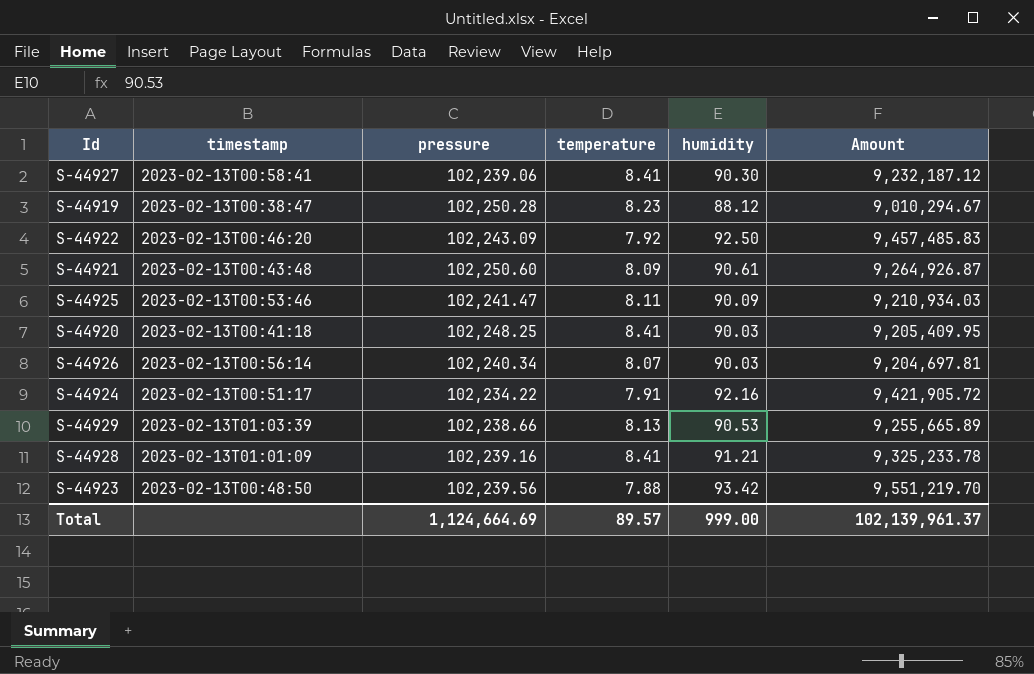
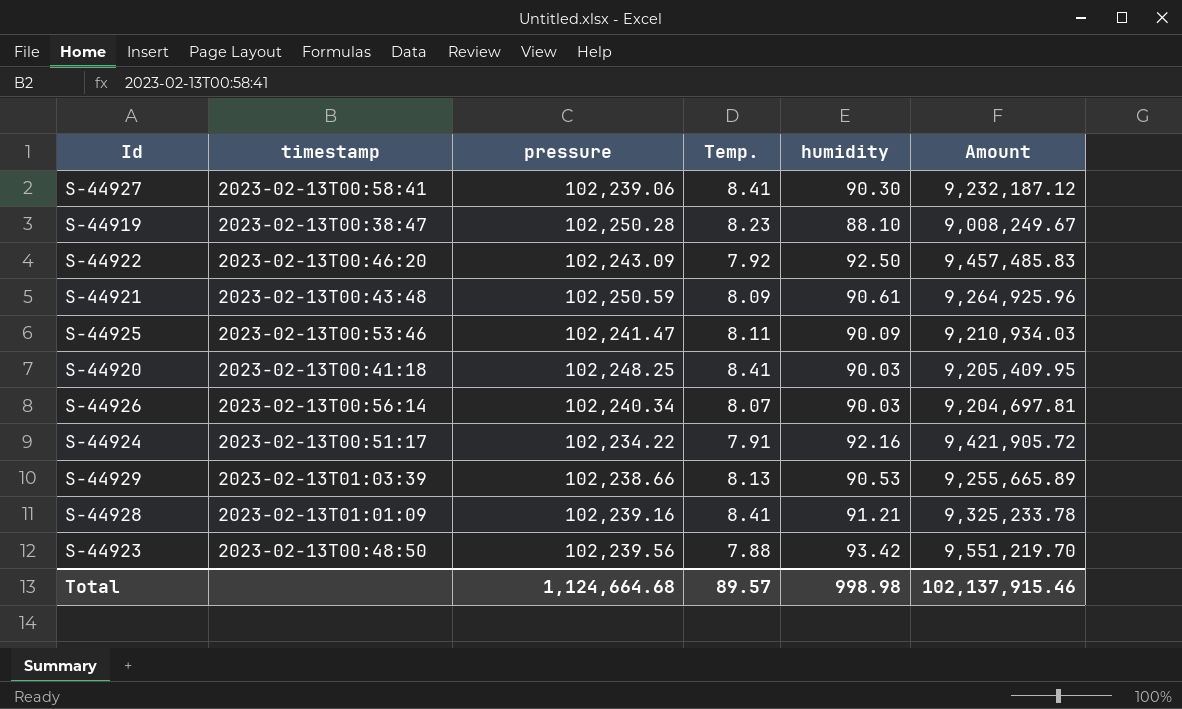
column name: temperature -> Temp.
S-44919 | humidity: 88.12 -> 88.10
S-44919 | Amount: 9,010,294.67 -> 9,008,249.67
S-44921 | pressure: 102,250.60 -> 102,250.59
S-44921 | Amount: 9,264,926.87 -> 9,264,925.96
Total | pressure: 1,124,664.69 -> 1,124,664.68
Total | humidity: 999.00 -> 998.98
Total | Amount: 102,139,961.37 -> 102,137,915.46

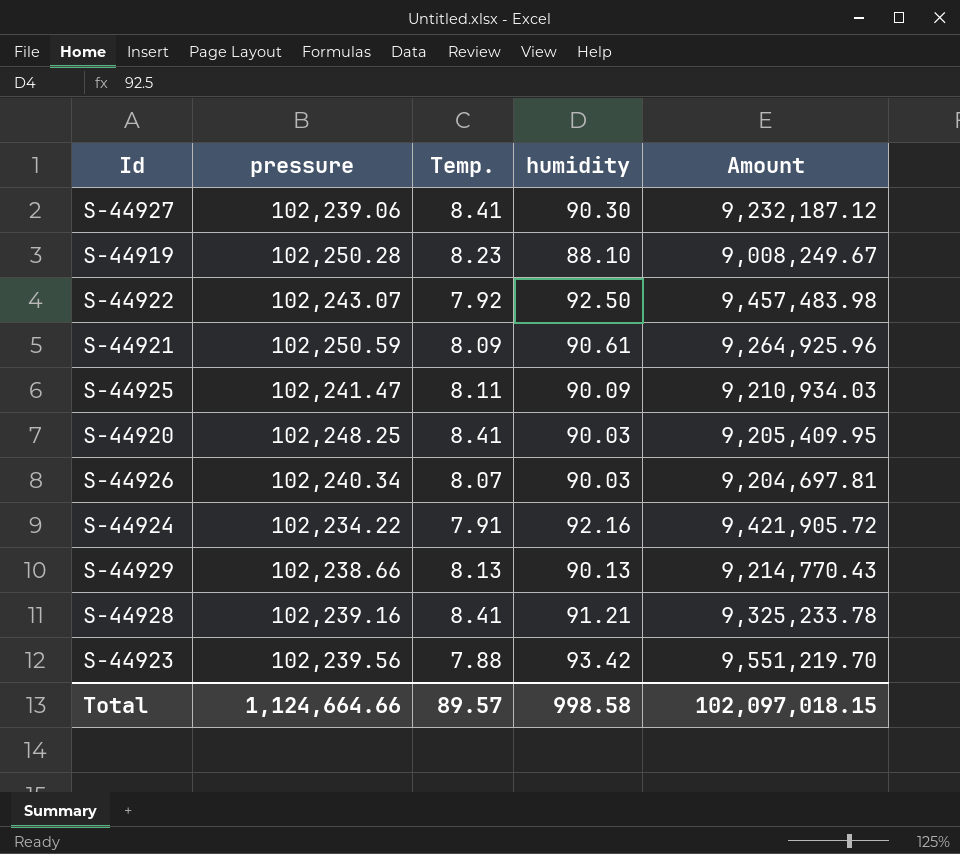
column timestamp | position: 2 -> none
S-44922 | pressure: 102,243.09 -> 102,243.07
S-44922 | Amount: 9,457,485.83 -> 9,457,483.98
S-44929 | humidity: 90.53 -> 90.13
S-44929 | Amount: 9,255,665.89 -> 9,214,770.43
Total | pressure: 1,124,664.68 -> 1,124,664.66
Total | humidity: 998.98 -> 998.58
Total | Amount: 102,137,915.46 -> 102,097,018.15

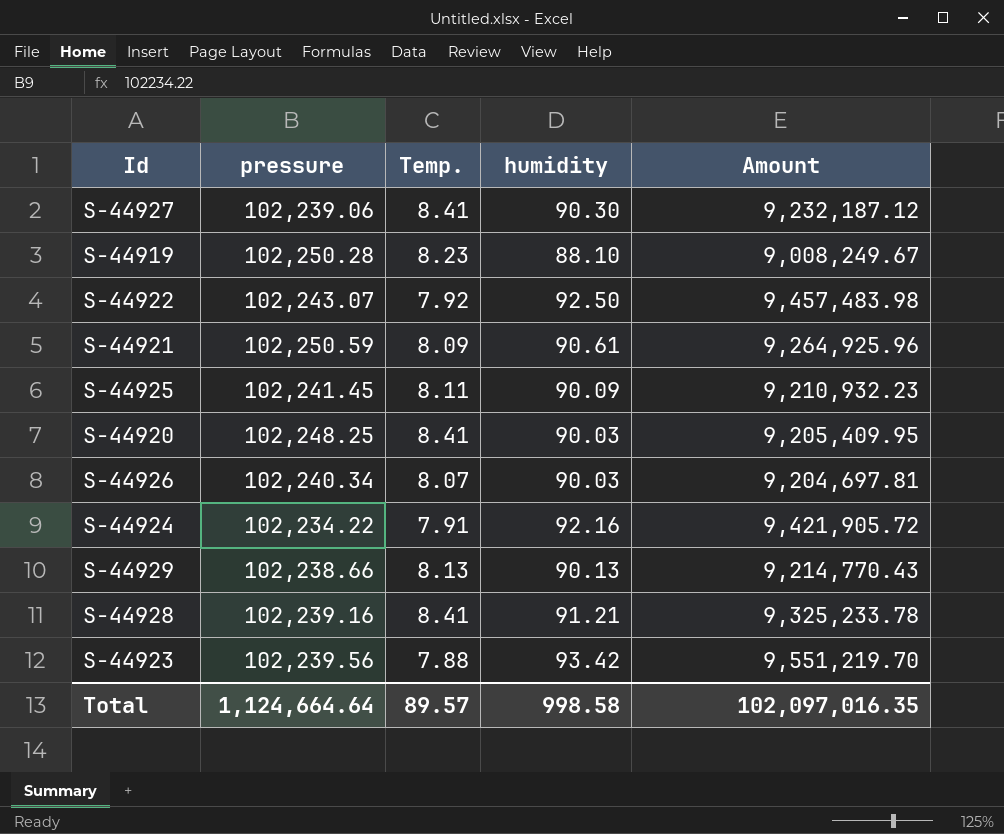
S-44925 | pressure: 102,241.47 -> 102,241.45
S-44925 | Amount: 9,210,934.03 -> 9,210,932.23
Total | pressure: 1,124,664.66 -> 1,124,664.64
Total | Amount: 102,097,018.15 -> 102,097,016.35

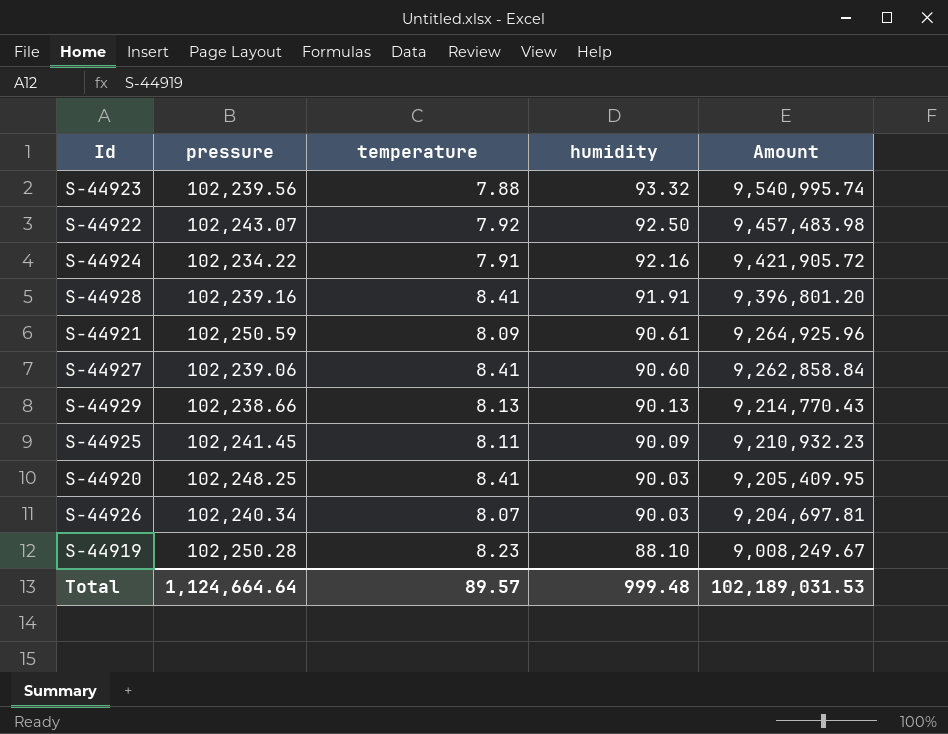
row order: none -> humidity descending
column name: Temp. -> temperature
S-44923 | humidity: 93.42 -> 93.32
S-44923 | Amount: 9,551,219.70 -> 9,540,995.74
S-44928 | humidity: 91.21 -> 91.91
S-44928 | Amount: 9,325,233.78 -> 9,396,801.20
S-44927 | humidity: 90.30 -> 90.60
S-44927 | Amount: 9,232,187.12 -> 9,262,858.84
Total | humidity: 998.58 -> 999.48
Total | Amount: 102,097,016.35 -> 102,189,031.53

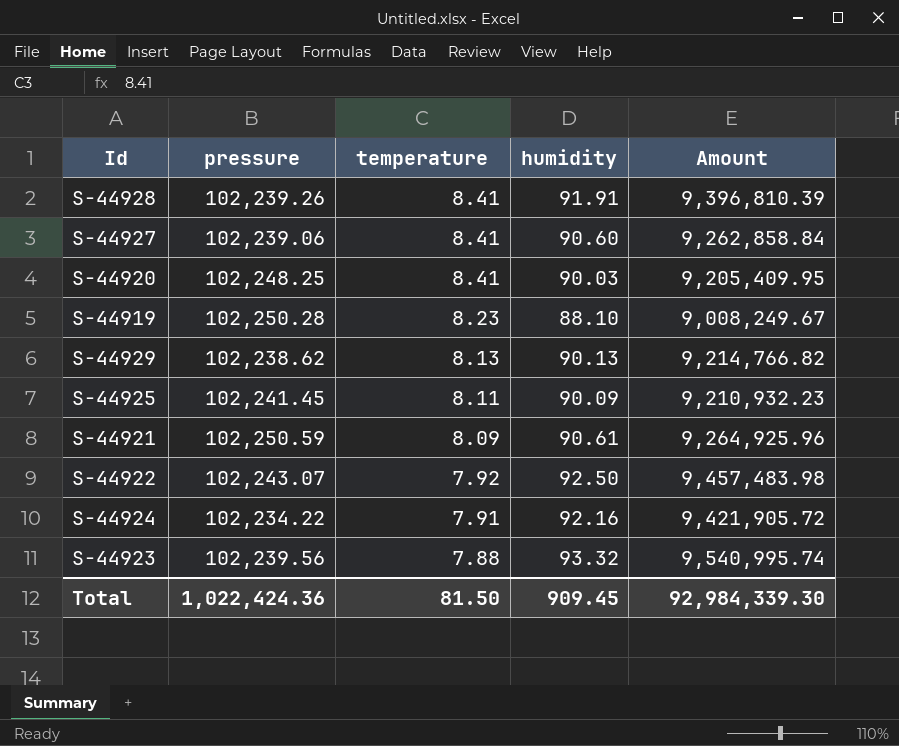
row order: humidity descending -> temperature descending
row S-44926: 102,240.34 | 8.07 | 90.03 | 9,204,697.81 -> none
S-44928 | pressure: 102,239.16 -> 102,239.26
S-44928 | Amount: 9,396,801.20 -> 9,396,810.39
S-44929 | pressure: 102,238.66 -> 102,238.62
S-44929 | Amount: 9,214,770.43 -> 9,214,766.82
Total | pressure: 1,124,664.64 -> 1,022,424.36
Total | temperature: 89.57 -> 81.50
Total | humidity: 999.48 -> 909.45
Total | Amount: 102,189,031.53 -> 92,984,339.30

